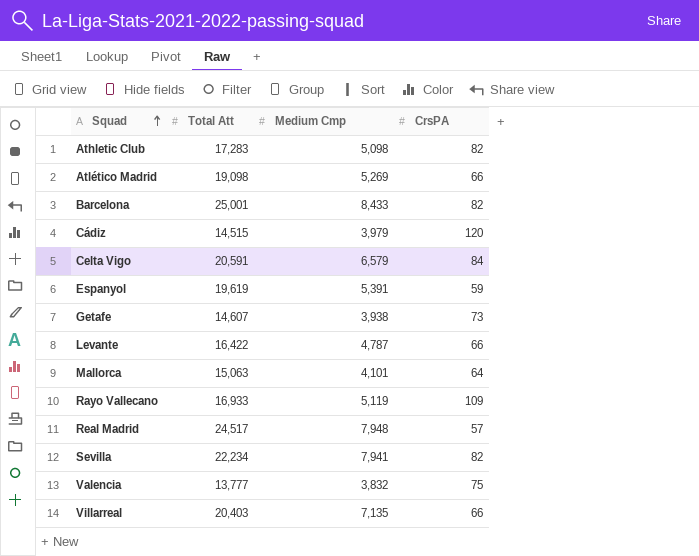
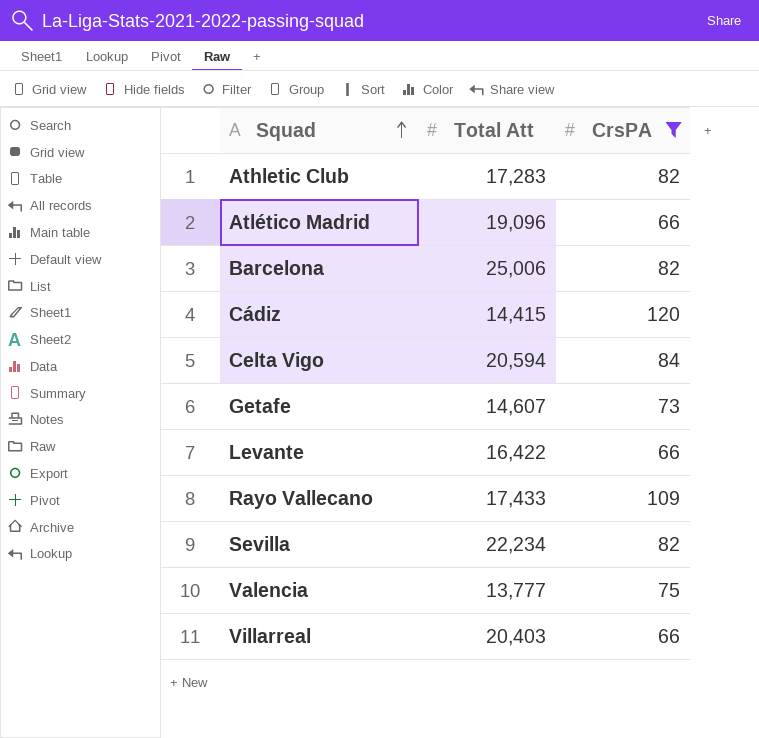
filter: none -> CrsPA >= 66
column Medium Cmp | position: 3 -> none
Atlético Madrid | Total Att: 19,098 -> 19,096
Barcelona | Total Att: 25,001 -> 25,006
Cádiz | Total Att: 14,515 -> 14,415
Celta Vigo | Total Att: 20,591 -> 20,594
Rayo Vallecano | Total Att: 16,933 -> 17,433

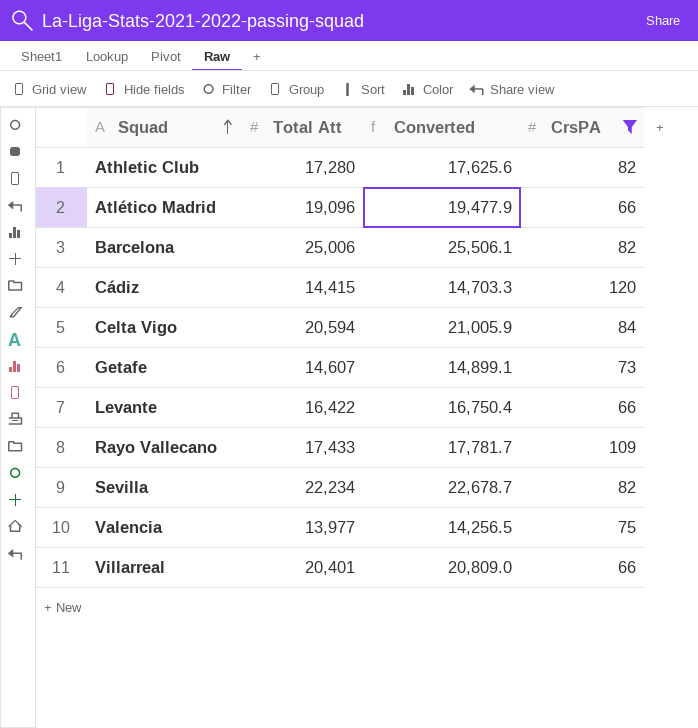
column Converted | formula: none -> [Total Att] * 1.02
Athletic Club | Total Att: 17,283 -> 17,280
Valencia | Total Att: 13,777 -> 13,977
Villarreal | Total Att: 20,403 -> 20,401

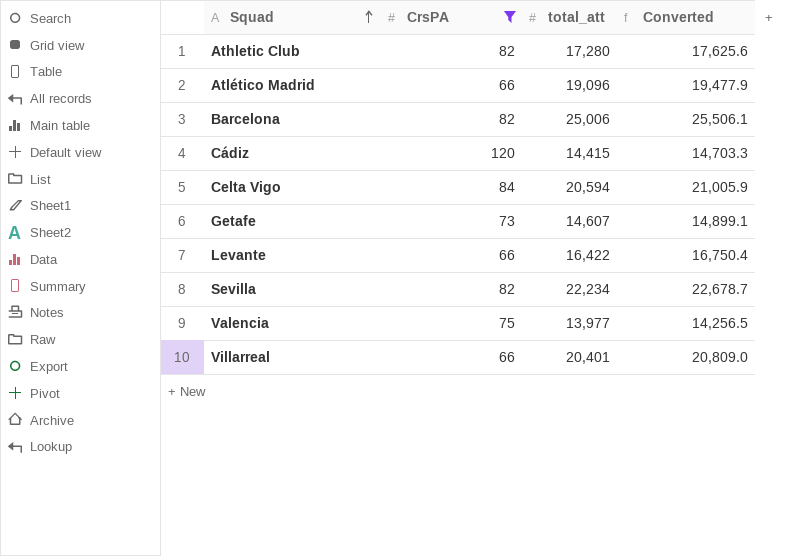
column CrsPA | position: 4 -> 2
column name: Total Att -> total_att
row Rayo Vallecano: 17,433 | 17,781.7 | 109 -> none

